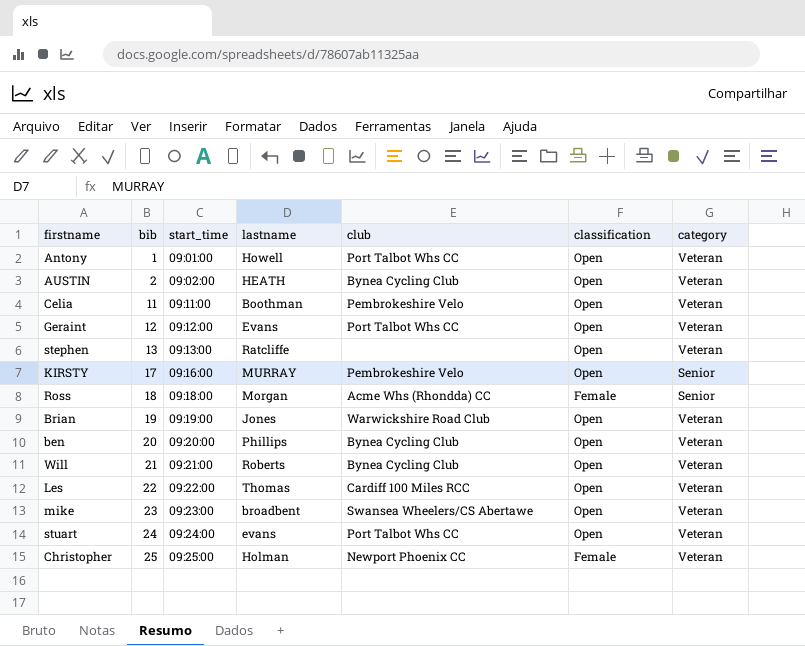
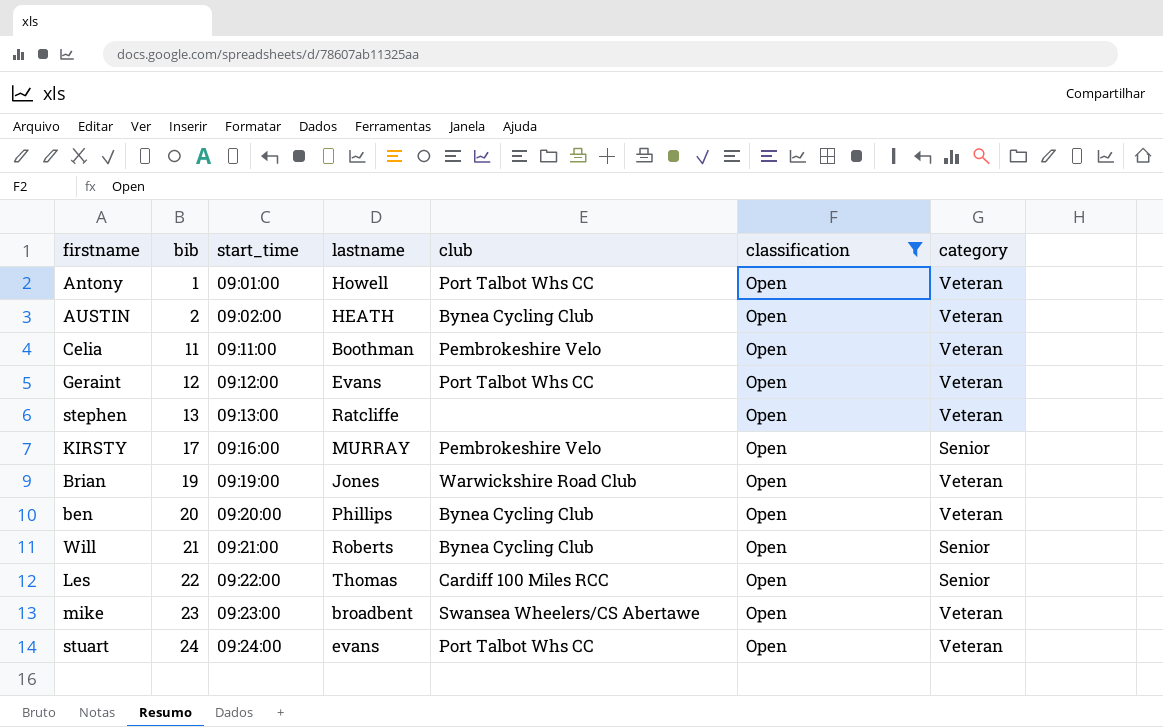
filter: none -> classification = Open
Will | category: Veteran -> Senior
Les | category: Veteran -> Senior

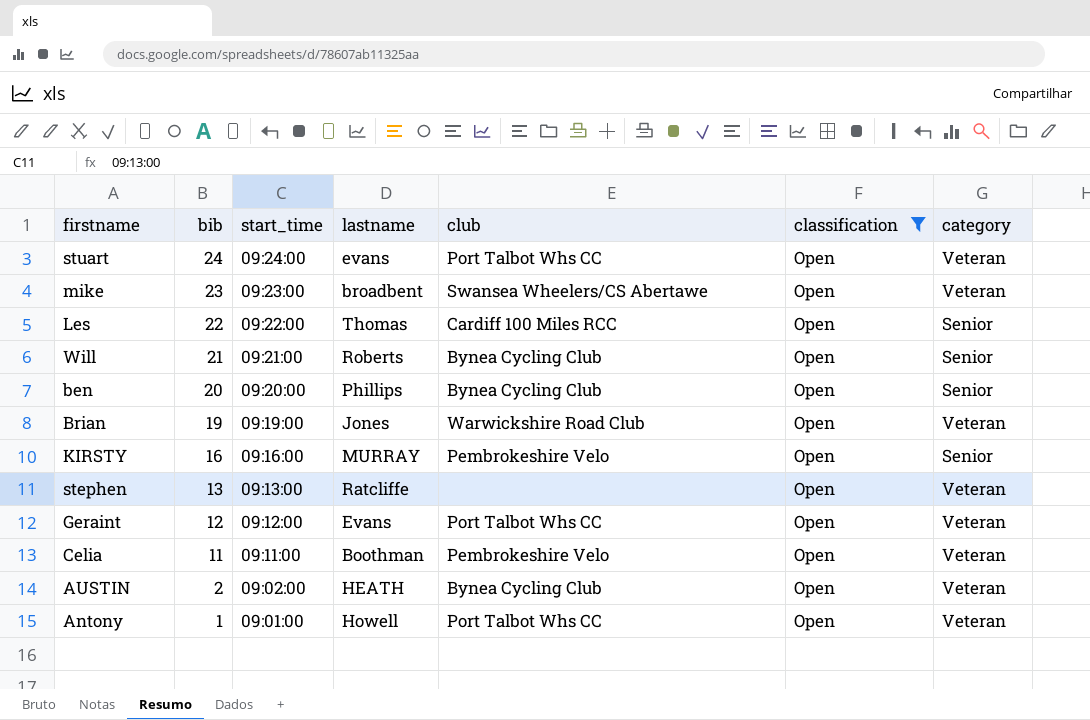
row order: bib ascending -> bib descending
ben | category: Veteran -> Senior
KIRSTY | bib: 17 -> 16

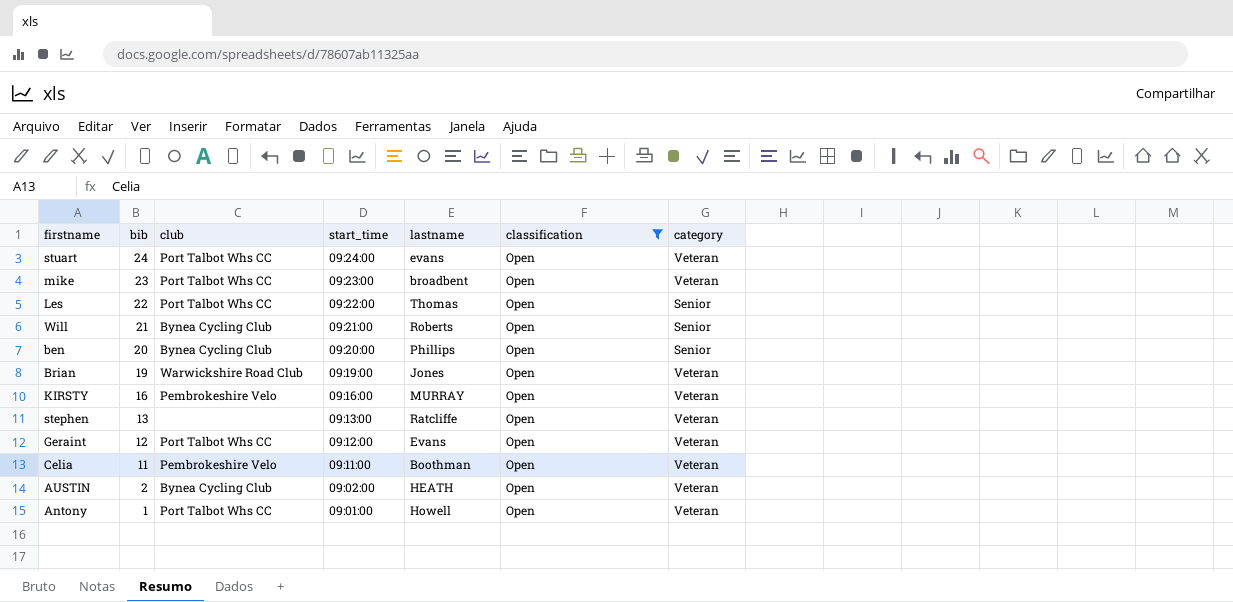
column club | position: 5 -> 3
mike | club: Swansea Wheelers/CS Abertawe -> Port Talbot Whs CC
Les | club: Cardiff 100 Miles RCC -> Port Talbot Whs CC
KIRSTY | category: Senior -> Veteran

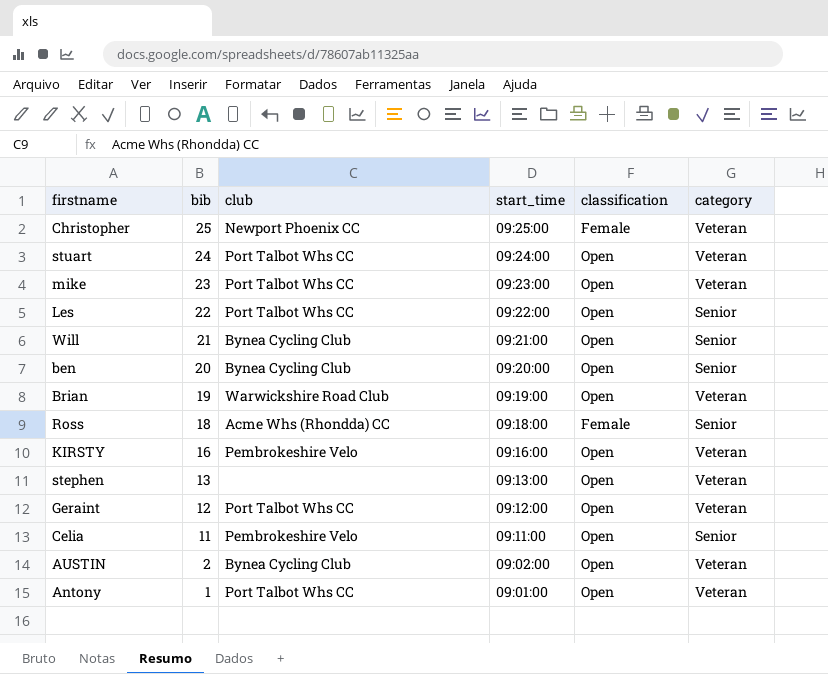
filter: classification = Open -> none
column lastname | position: 5 -> none
Celia | category: Veteran -> Senior

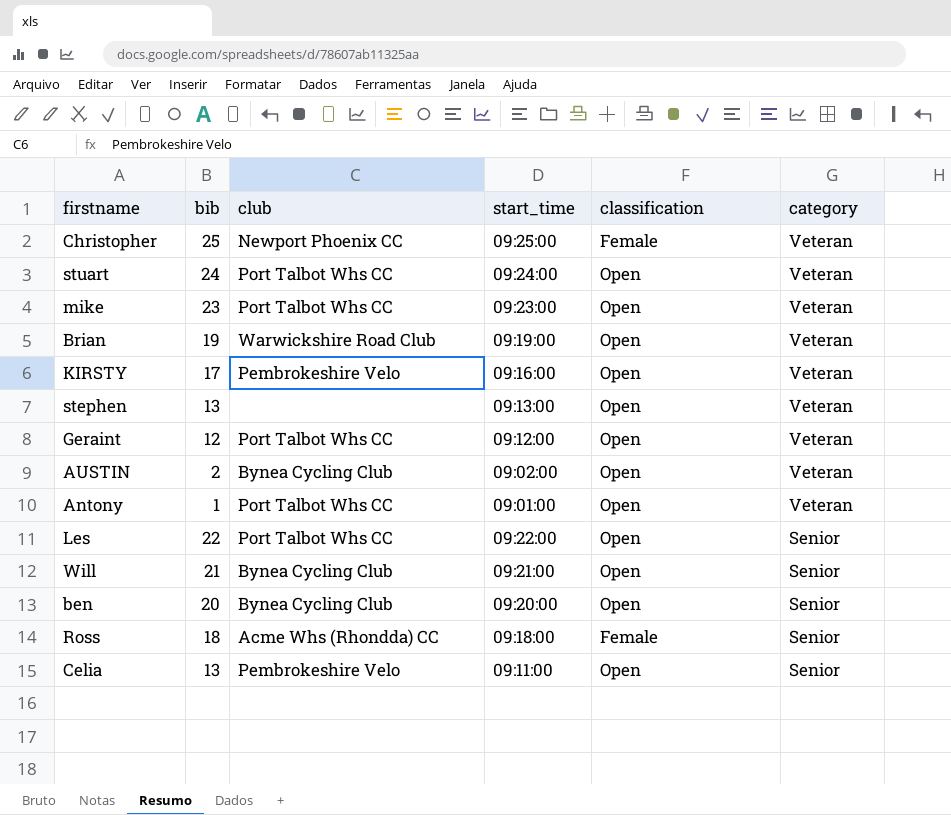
row order: bib descending -> category descending
KIRSTY | bib: 16 -> 17
Celia | bib: 11 -> 13

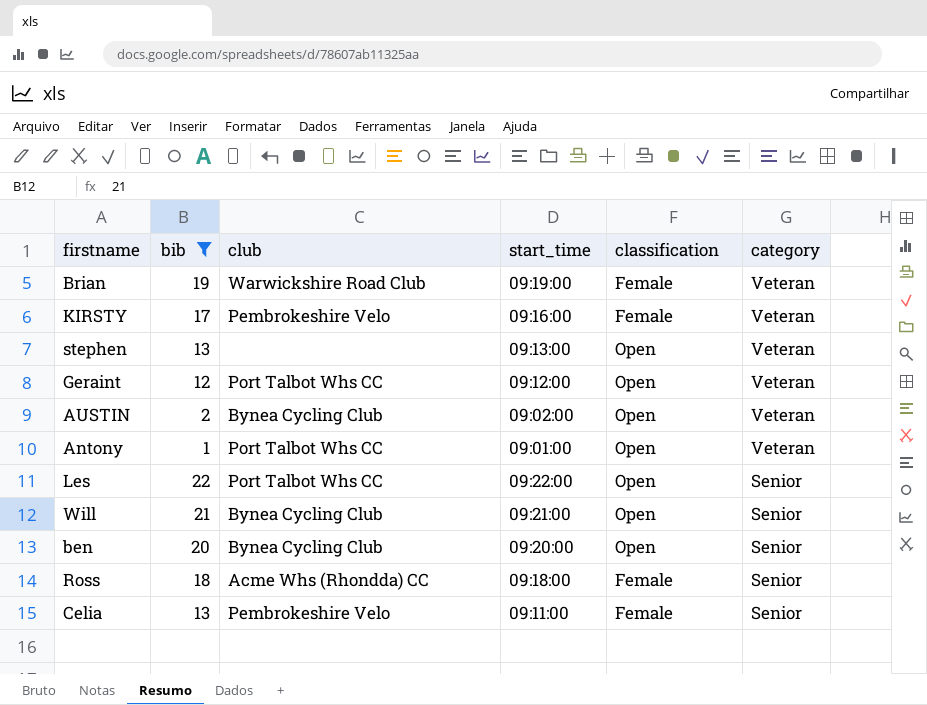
filter: none -> bib <= 22
Brian | classification: Open -> Female
KIRSTY | classification: Open -> Female
Celia | classification: Open -> Female

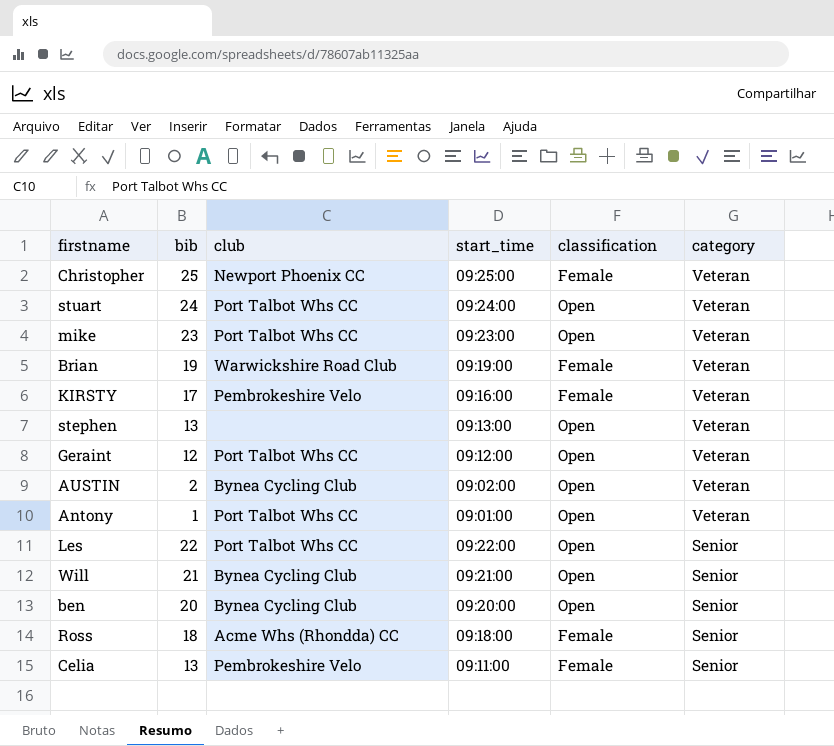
filter: bib <= 22 -> none

